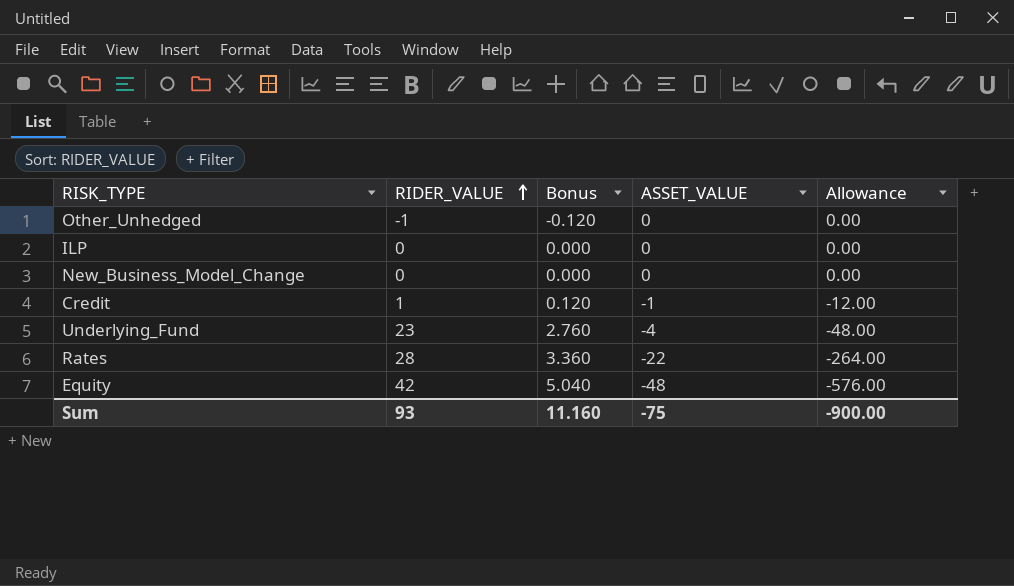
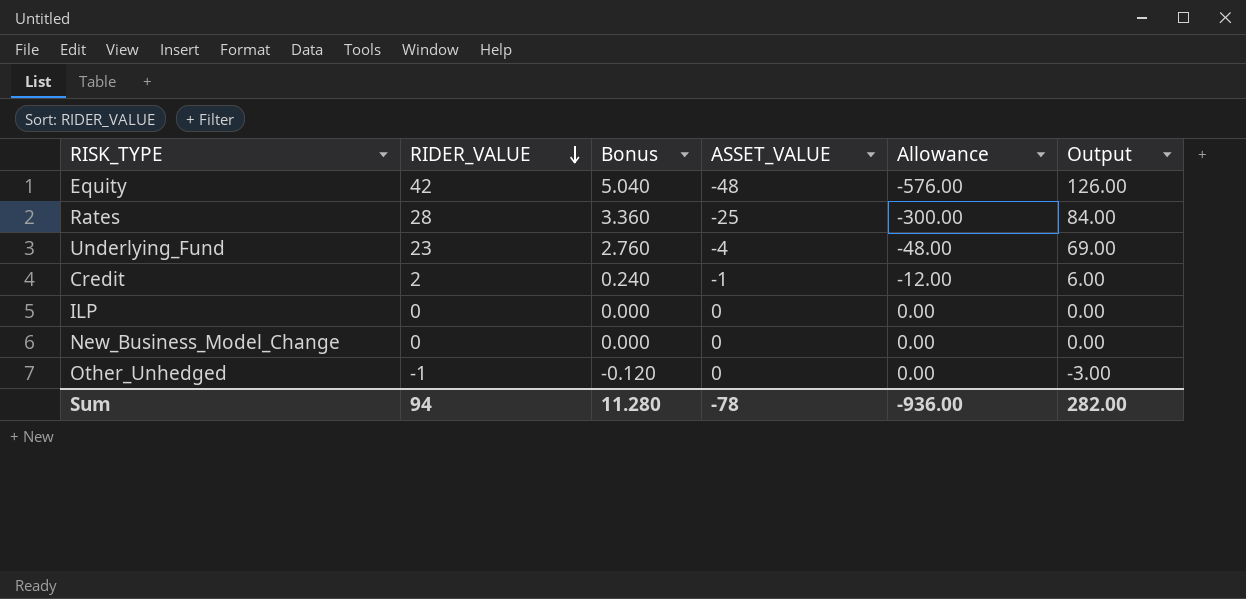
row order: RIDER_VALUE ascending -> RIDER_VALUE descending
column Output | formula: none -> [RIDER_VALUE] * 3
Rates | ASSET_VALUE: -22 -> -25
Rates | Allowance: -264.00 -> -300.00
Credit | RIDER_VALUE: 1 -> 2
Credit | Bonus: 0.120 -> 0.240
Sum | RIDER_VALUE: 93 -> 94
Sum | Bonus: 11.160 -> 11.280
Sum | ASSET_VALUE: -75 -> -78
Sum | Allowance: -900.00 -> -936.00

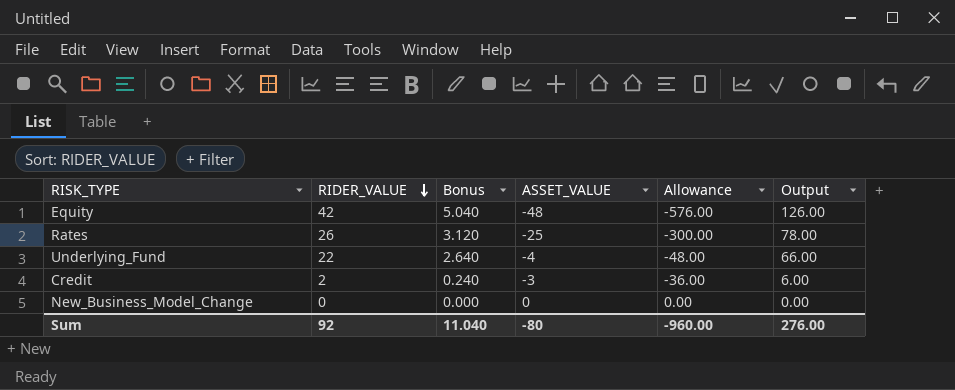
row ILP: 0 | 0.000 | 0 | 0.00 | 0.00 -> none
row Other_Unhedged: -1 | -0.120 | 0 | 0.00 | -3.00 -> none
Rates | RIDER_VALUE: 28 -> 26
Rates | Bonus: 3.360 -> 3.120
Rates | Output: 84.00 -> 78.00
Underlying_Fund | RIDER_VALUE: 23 -> 22
Underlying_Fund | Bonus: 2.760 -> 2.640
Underlying_Fund | Output: 69.00 -> 66.00
Credit | ASSET_VALUE: -1 -> -3
Credit | Allowance: -12.00 -> -36.00
Sum | RIDER_VALUE: 94 -> 92
Sum | Bonus: 11.280 -> 11.040
Sum | ASSET_VALUE: -78 -> -80
Sum | Allowance: -936.00 -> -960.00
Sum | Output: 282.00 -> 276.00

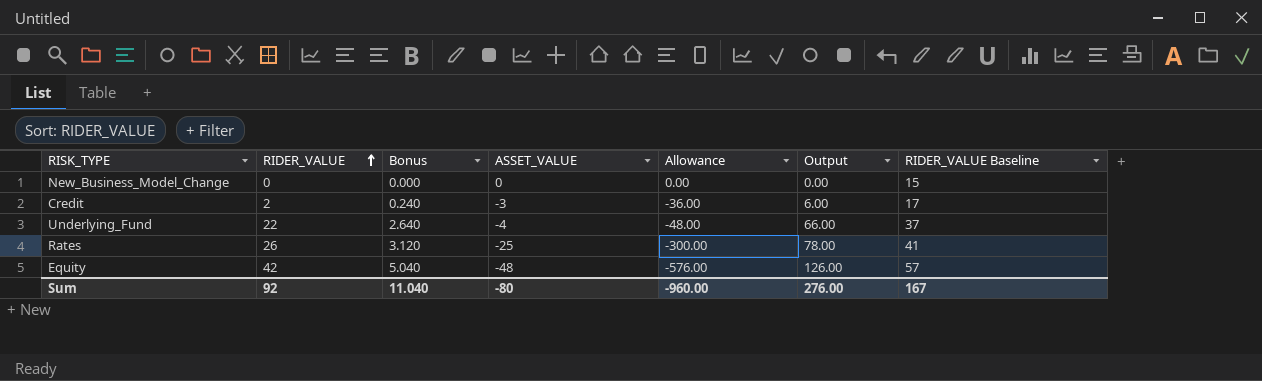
row order: RIDER_VALUE descending -> RIDER_VALUE ascending
column RIDER_VALUE Baseline | formula: none -> [RIDER_VALUE] + 15

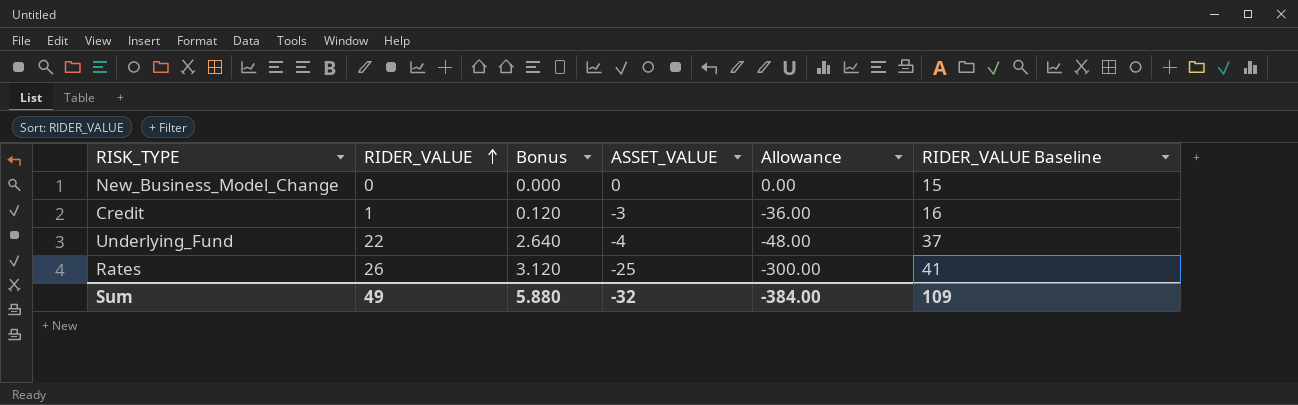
column Output | formula: [RIDER_VALUE] * 3 -> none
row Equity: 42 | 5.040 | -48 | -576.00 | 126.00 | 57 -> none
Credit | RIDER_VALUE: 2 -> 1
Credit | Bonus: 0.240 -> 0.120
Credit | RIDER_VALUE Baseline: 17 -> 16
Sum | RIDER_VALUE: 92 -> 49
Sum | Bonus: 11.040 -> 5.880
Sum | ASSET_VALUE: -80 -> -32
Sum | Allowance: -960.00 -> -384.00
Sum | RIDER_VALUE Baseline: 167 -> 109

